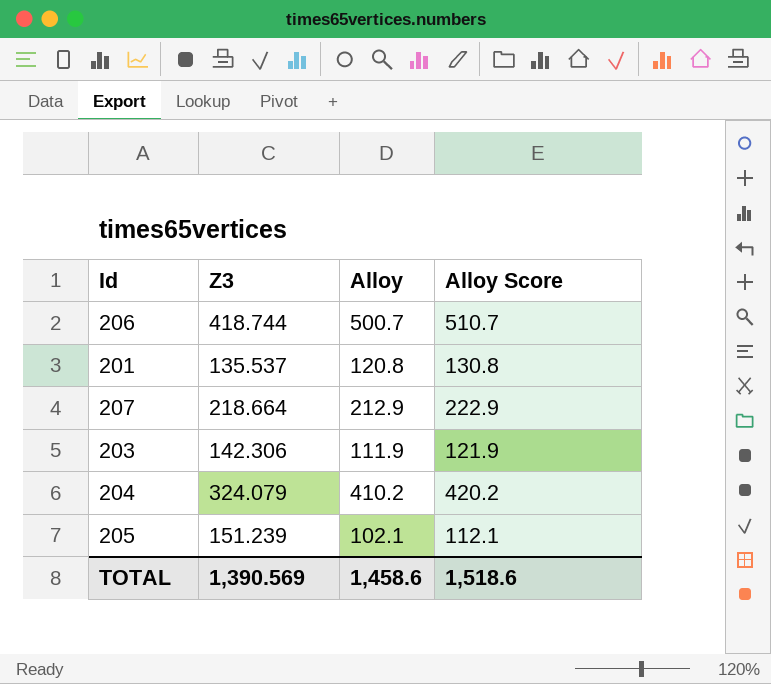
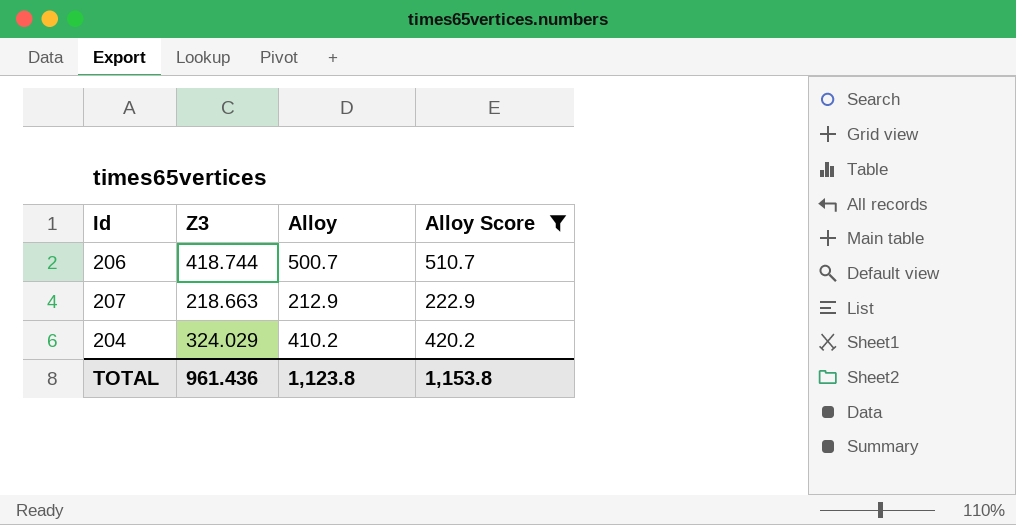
filter: none -> Alloy Score >= 222.9
207 | Z3: 218.664 -> 218.663
204 | Z3: 324.079 -> 324.029
TOTAL | Z3: 1,390.569 -> 961.436
TOTAL | Alloy: 1,458.6 -> 1,123.8
TOTAL | Alloy Score: 1,518.6 -> 1,153.8

